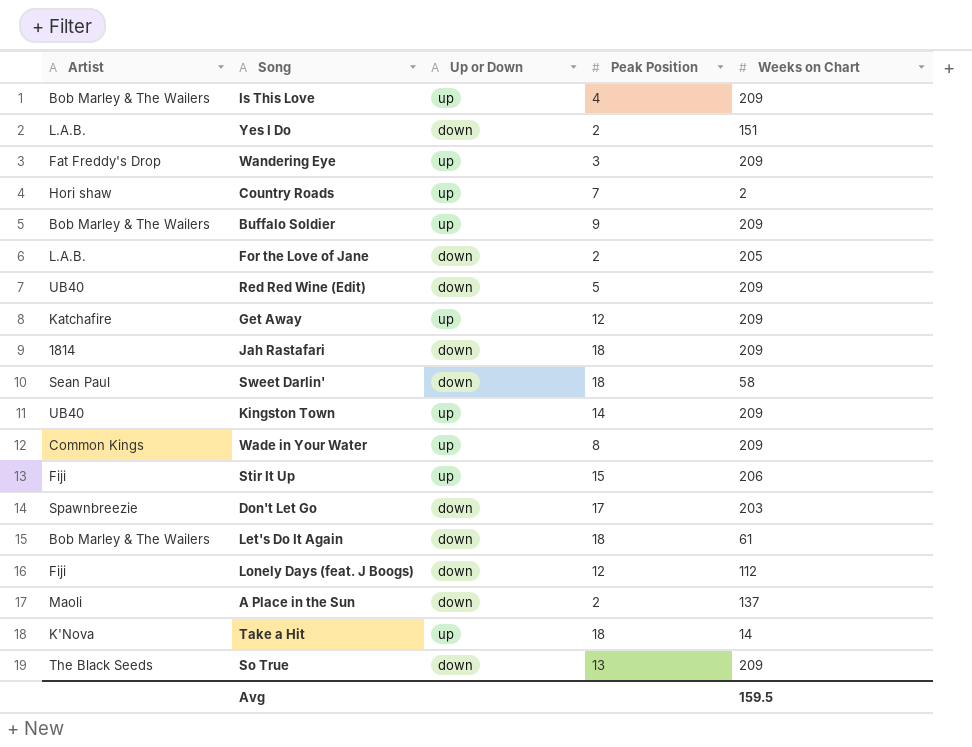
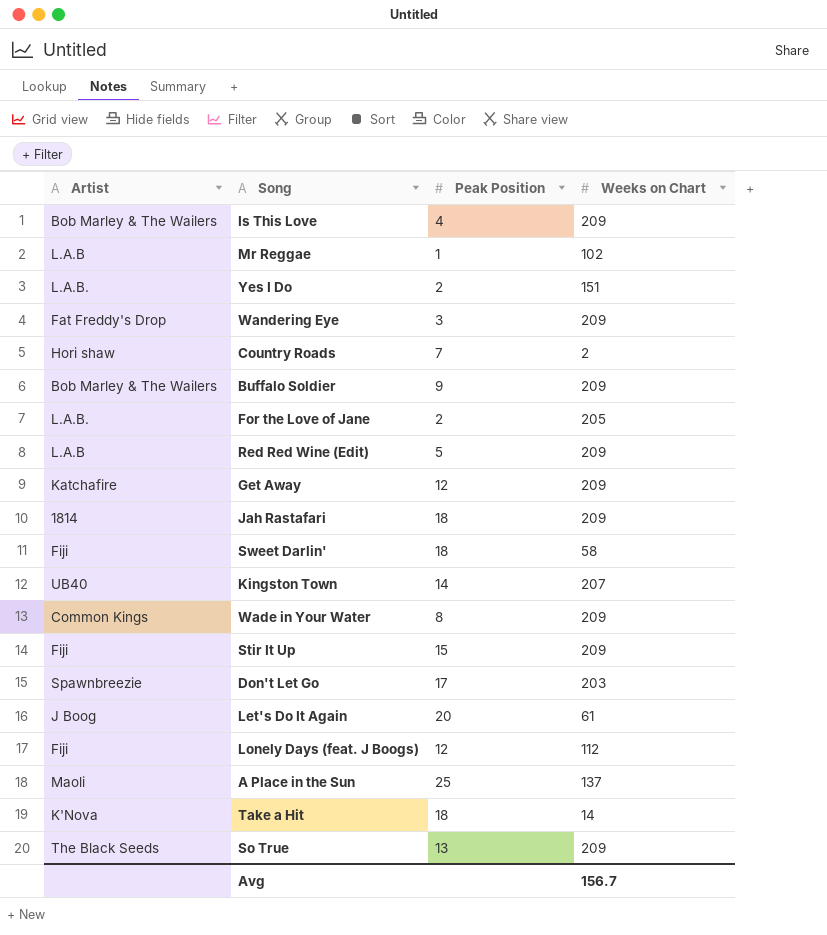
column Up or Down | position: 3 -> none
row Mr Reggae: none -> L.A.B | 1 | 102
Red Red Wine (Edit) | Artist: UB40 -> L.A.B
Sweet Darlin' | Artist: Sean Paul -> Fiji
Kingston Town | Weeks on Chart: 209 -> 207
Stir It Up | Weeks on Chart: 206 -> 209
Let's Do It Again | Artist: Bob Marley & The Wailers -> J Boog
Let's Do It Again | Peak Position: 18 -> 20
A Place in the Sun | Peak Position: 2 -> 25
Avg | Weeks on Chart: 159.5 -> 156.7

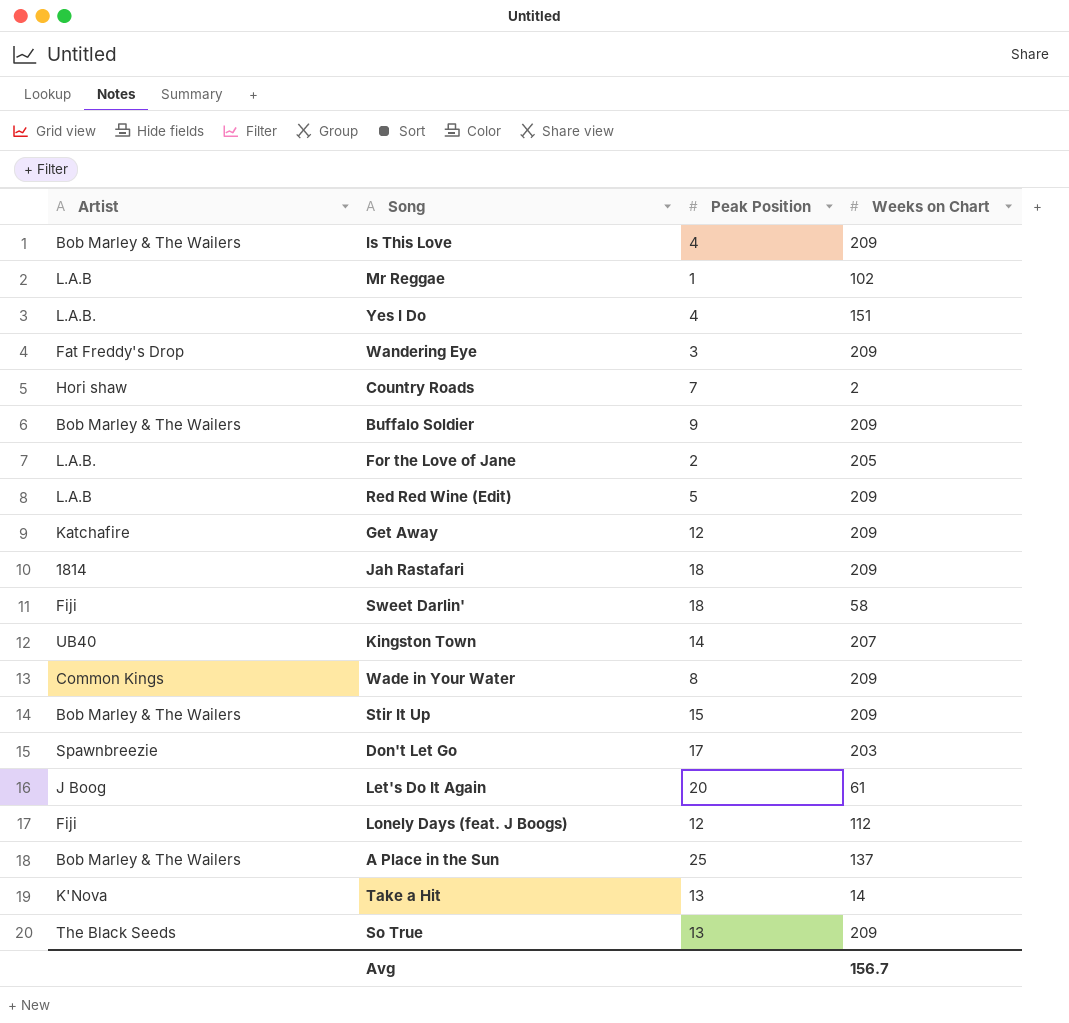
Yes I Do | Peak Position: 2 -> 4
Stir It Up | Artist: Fiji -> Bob Marley & The Wailers
A Place in the Sun | Artist: Maoli -> Bob Marley & The Wailers
Take a Hit | Peak Position: 18 -> 13

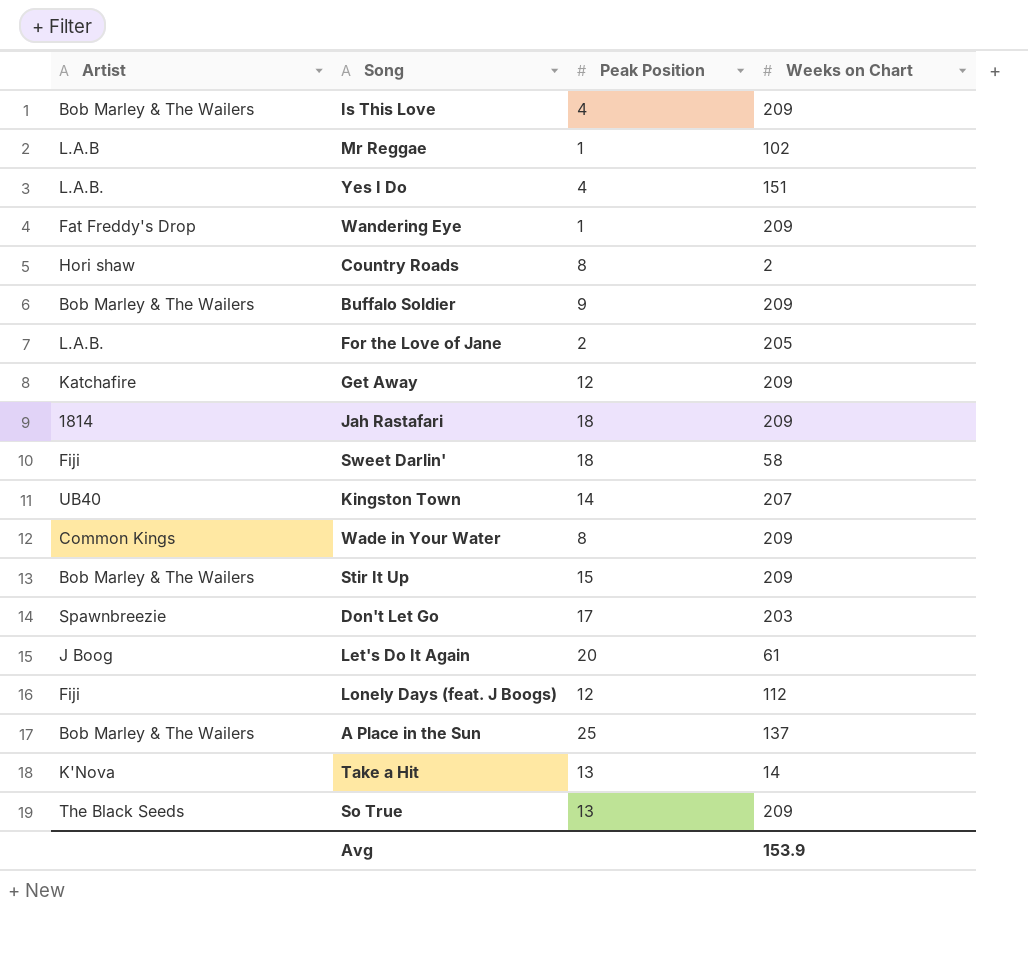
row Red Red Wine (Edit): L.A.B | 5 | 209 -> none
Wandering Eye | Peak Position: 3 -> 1
Country Roads | Peak Position: 7 -> 8
Avg | Weeks on Chart: 156.7 -> 153.9

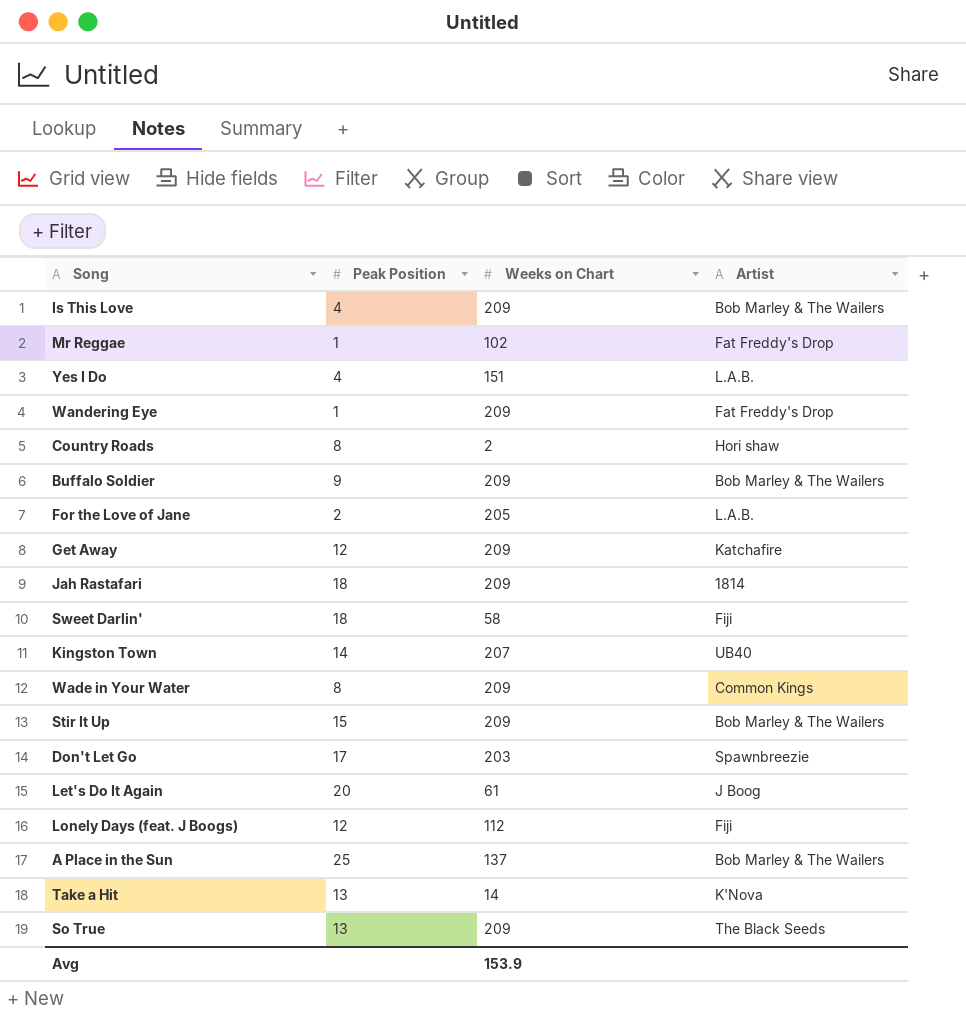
column Artist | position: 1 -> 4
Mr Reggae | Artist: L.A.B -> Fat Freddy's Drop

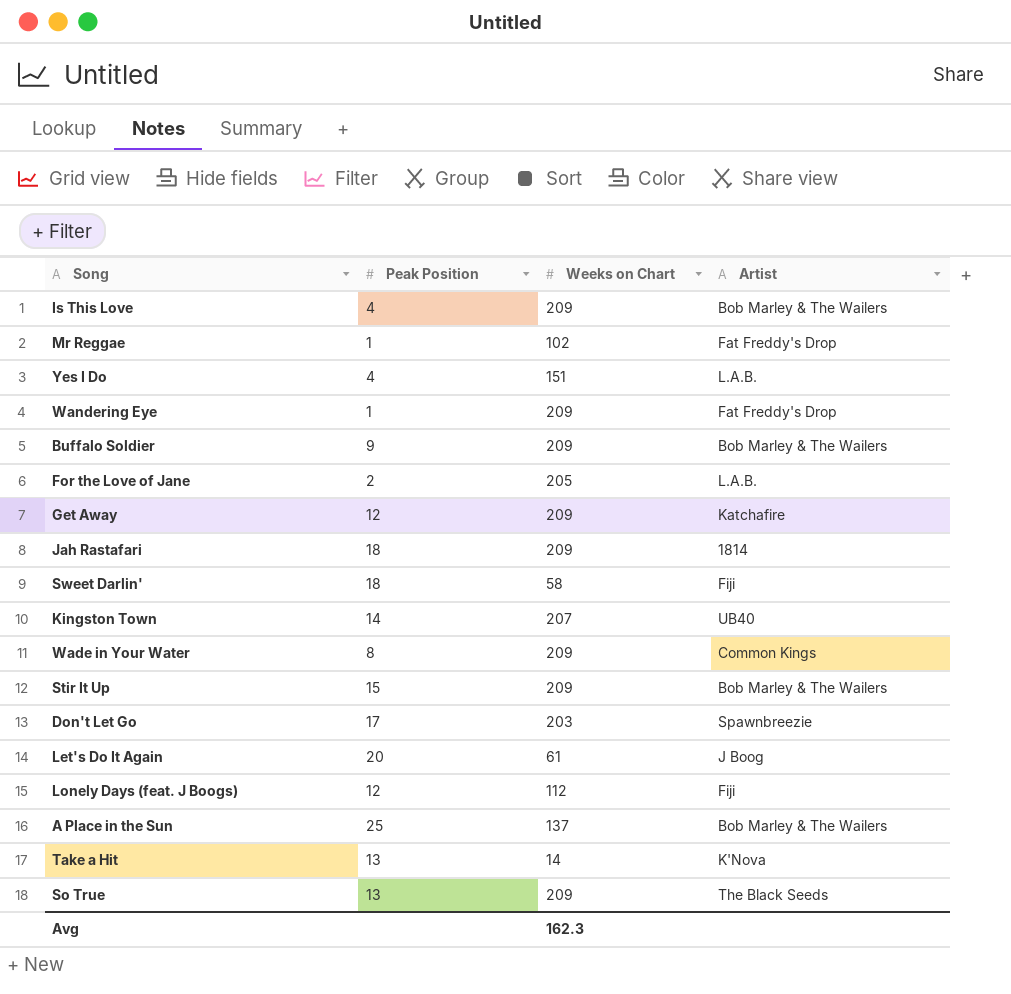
row Country Roads: 8 | 2 | Hori shaw -> none
Avg | Weeks on Chart: 153.9 -> 162.3

